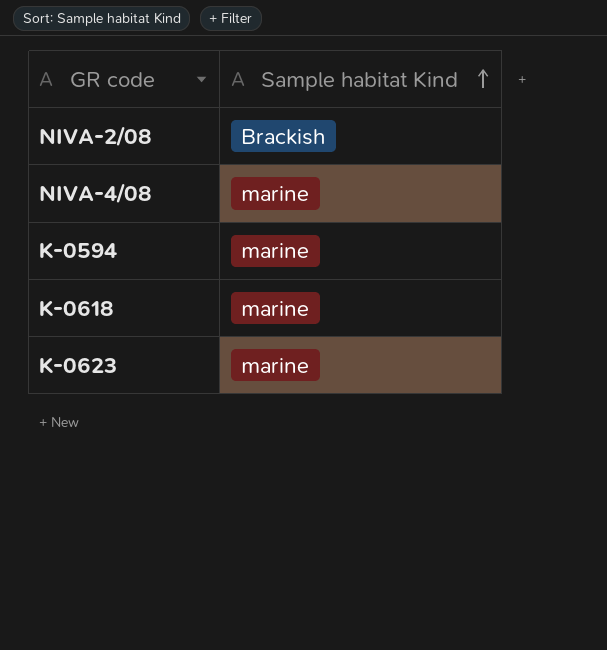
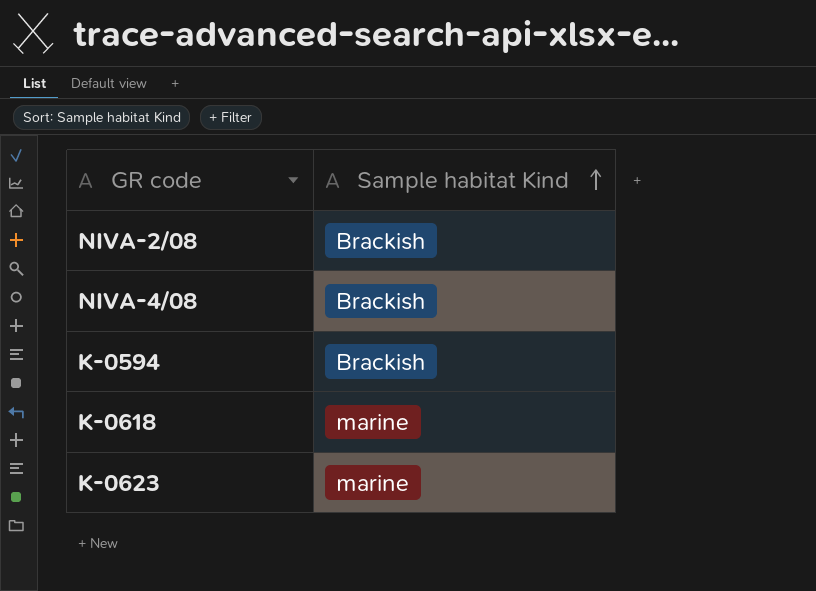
NIVA-4/08 | Sample habitat Kind: marine -> Brackish
K-0594 | Sample habitat Kind: marine -> Brackish

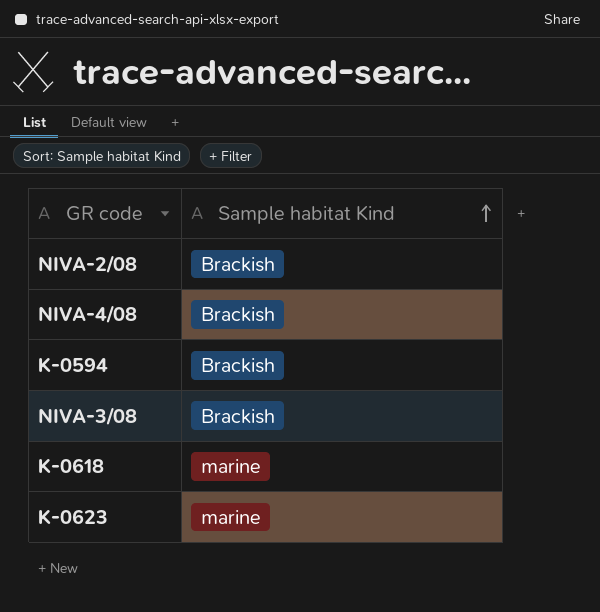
row NIVA-3/08: none -> Brackish

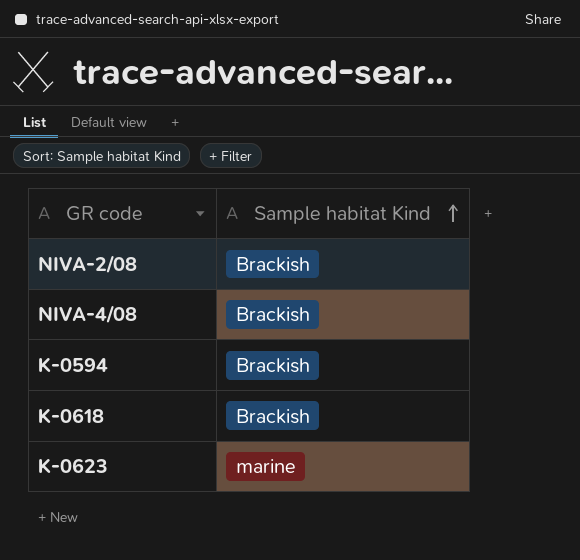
row NIVA-3/08: Brackish -> none
K-0618 | Sample habitat Kind: marine -> Brackish

